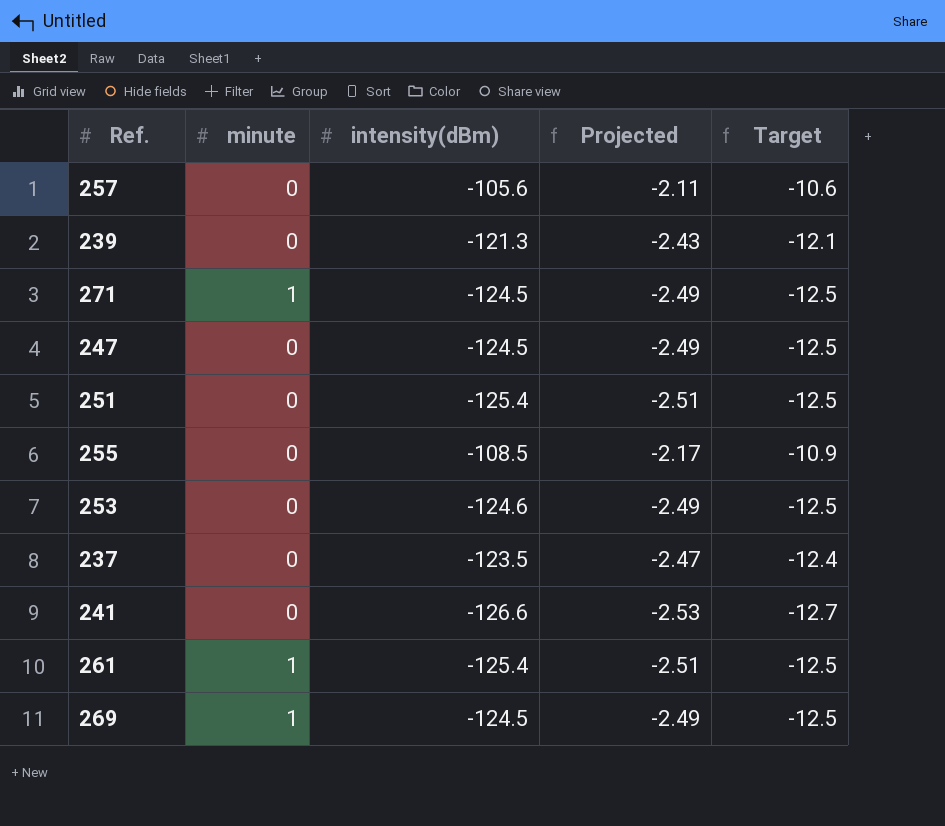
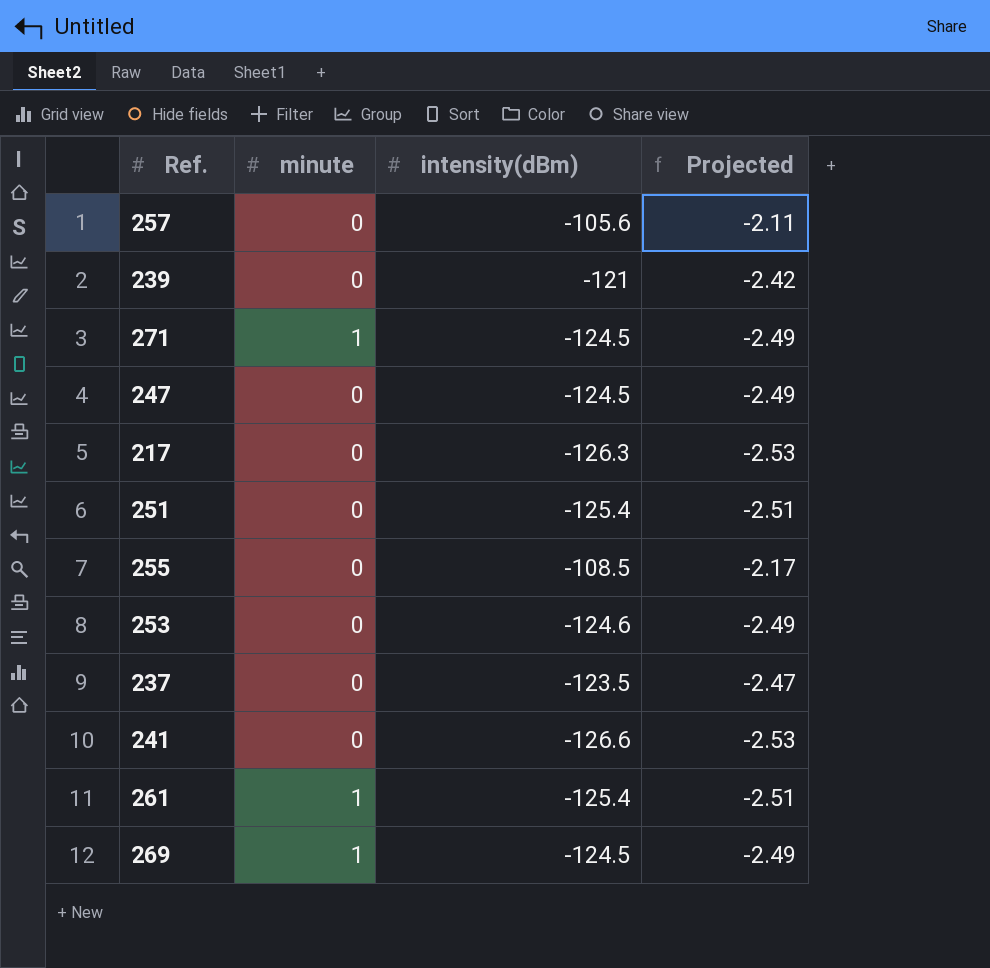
column Target | formula: [intensity(dBm)] * 0.1 -> none
239 | intensity(dBm): -121.3 -> -121
239 | Projected: -2.43 -> -2.42
row 217: none -> 0 | -126.3 | -2.53

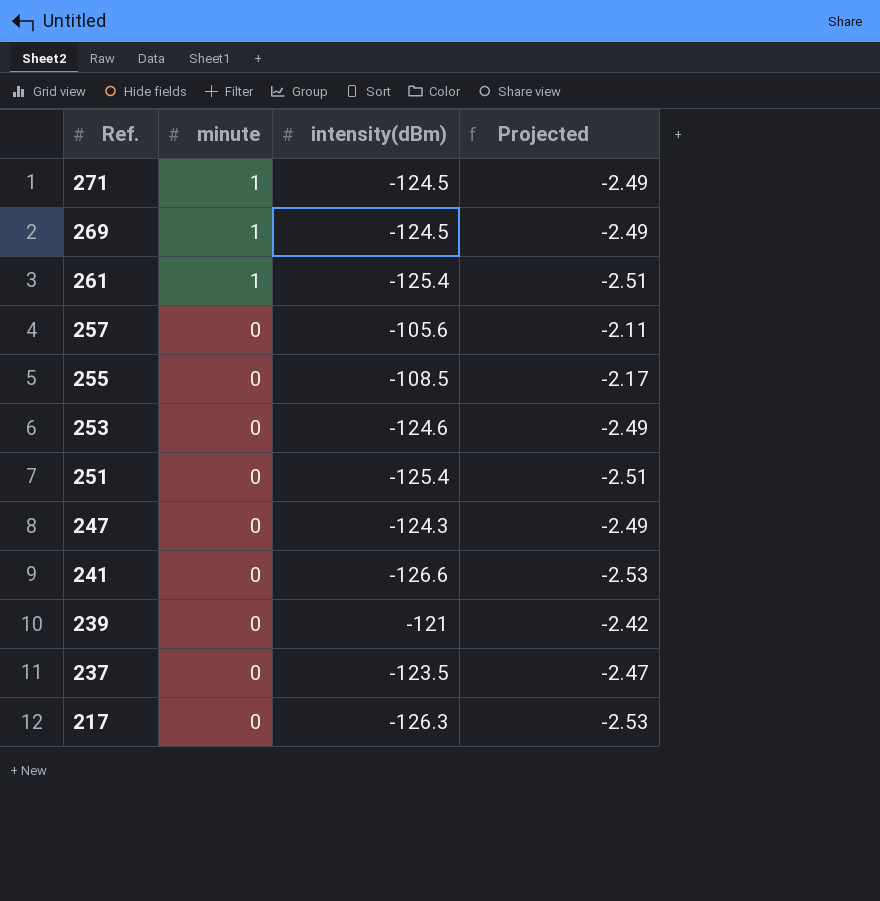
row order: none -> Ref. descending
247 | intensity(dBm): -124.5 -> -124.3

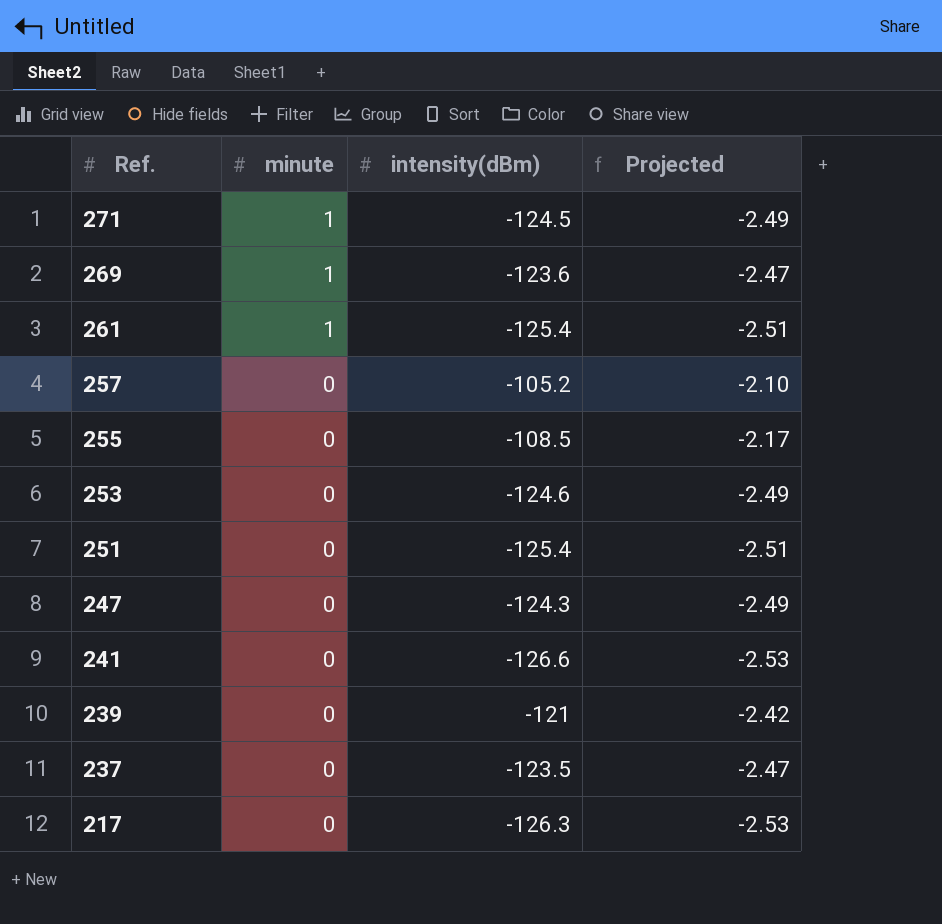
269 | intensity(dBm): -124.5 -> -123.6
269 | Projected: -2.49 -> -2.47
257 | intensity(dBm): -105.6 -> -105.2
257 | Projected: -2.11 -> -2.10

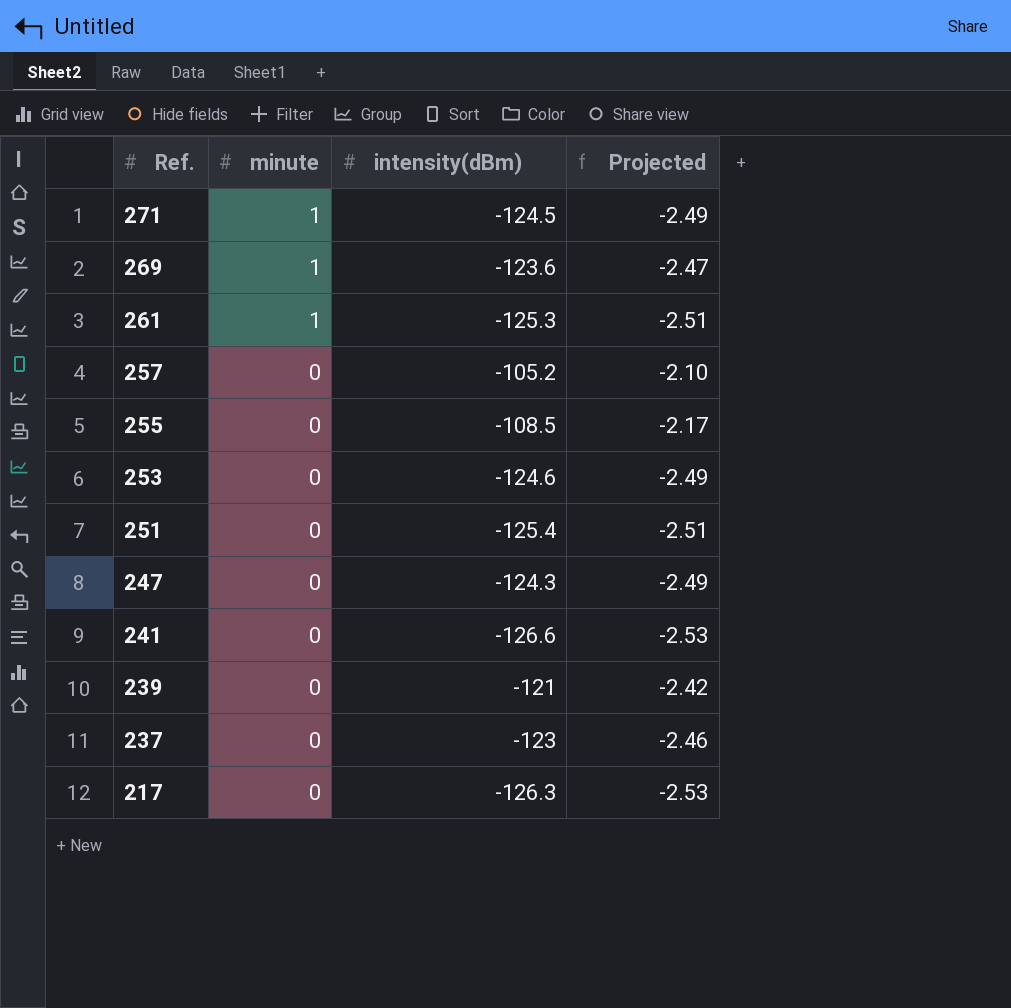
261 | intensity(dBm): -125.4 -> -125.3
237 | intensity(dBm): -123.5 -> -123
237 | Projected: -2.47 -> -2.46

